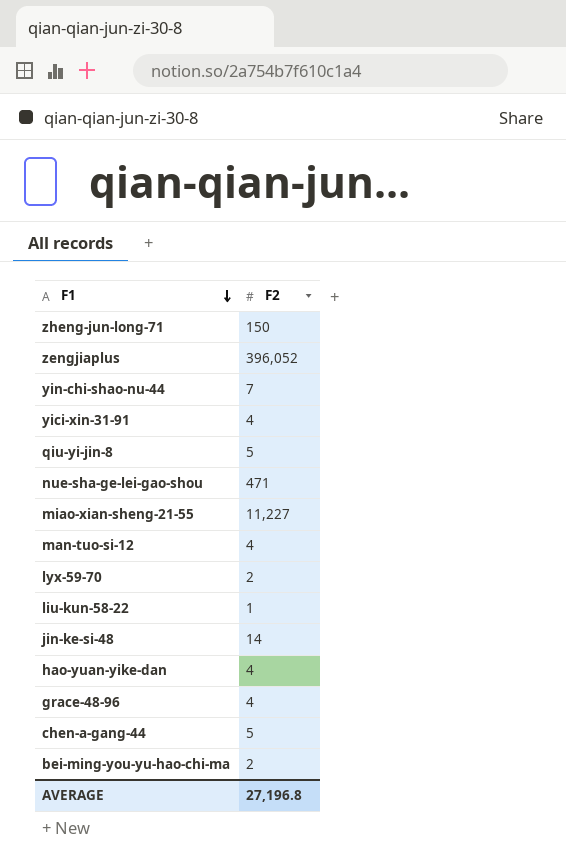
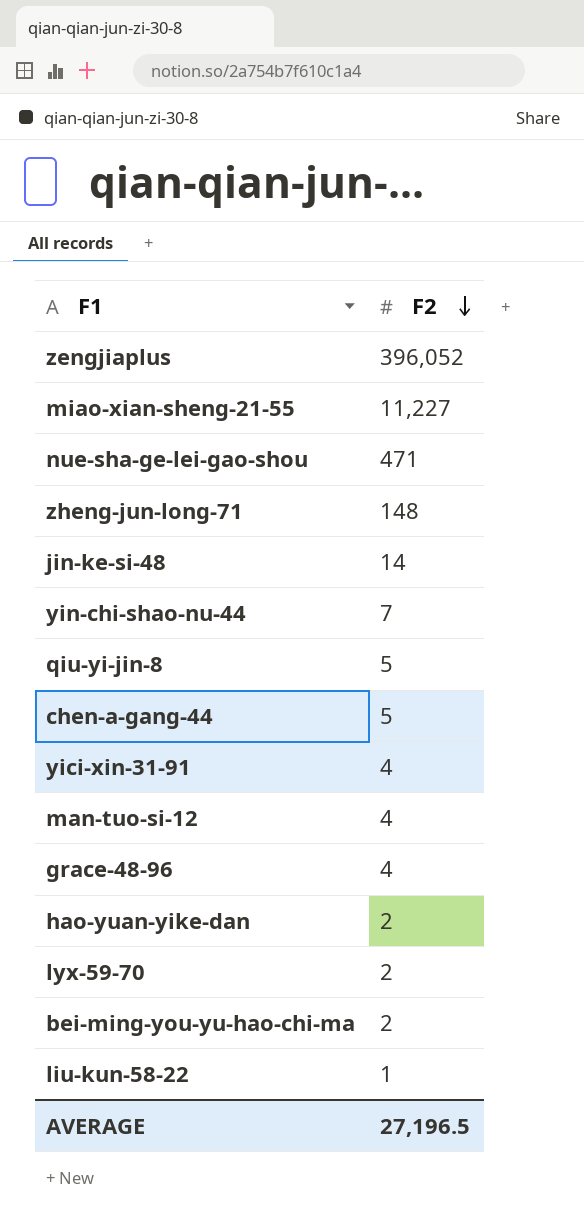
row order: F1 descending -> F2 descending
zheng-jun-long-71 | F2: 150 -> 148
hao-yuan-yike-dan | F2: 4 -> 2
AVERAGE | F2: 27,196.8 -> 27,196.5

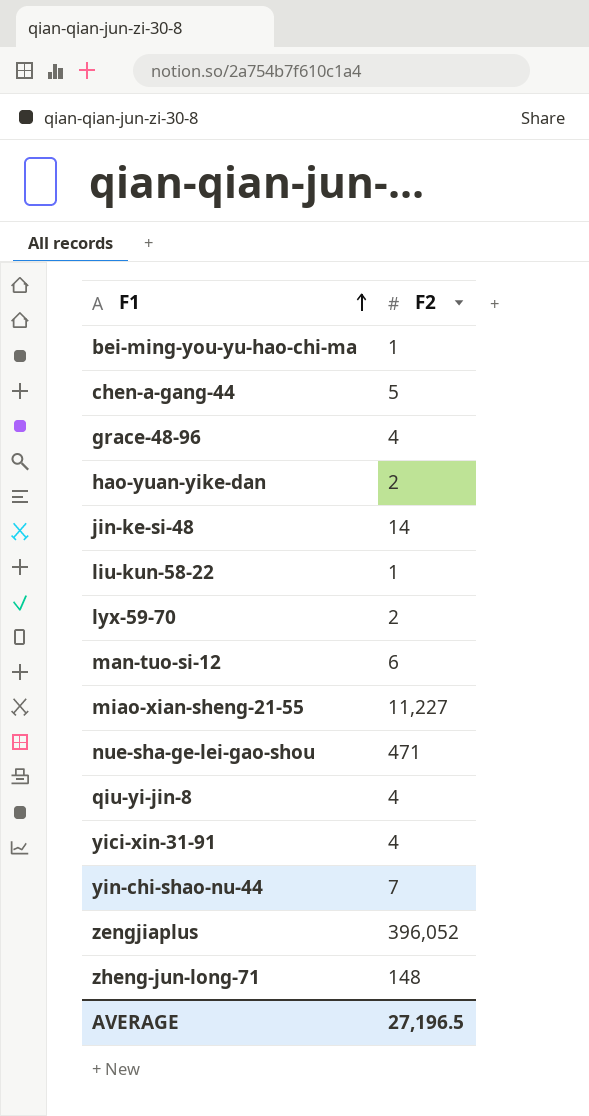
row order: F2 descending -> F1 ascending
bei-ming-you-yu-hao-chi-ma | F2: 2 -> 1
man-tuo-si-12 | F2: 4 -> 6
qiu-yi-jin-8 | F2: 5 -> 4

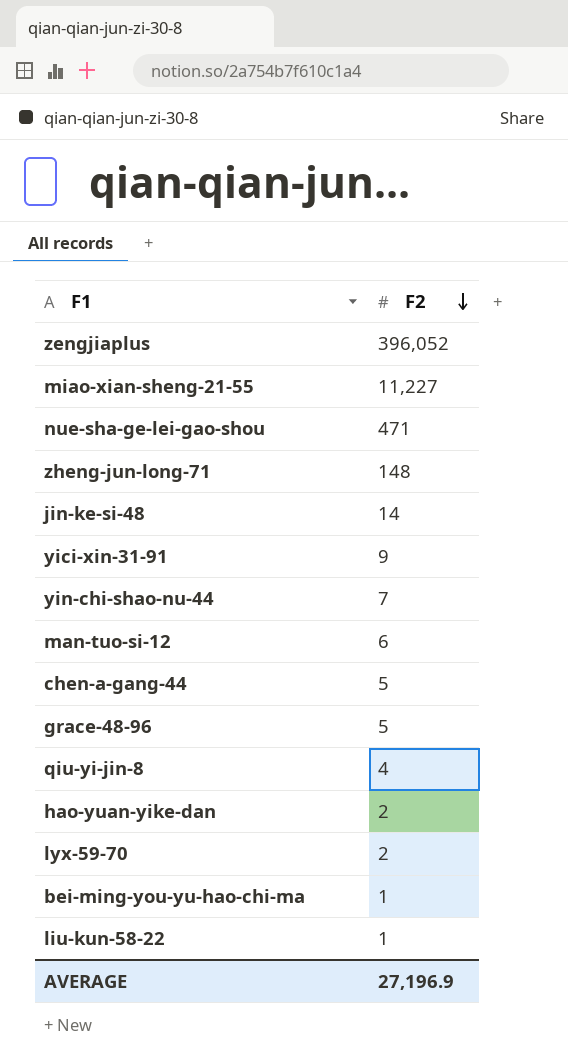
row order: F1 ascending -> F2 descending
yici-xin-31-91 | F2: 4 -> 9
grace-48-96 | F2: 4 -> 5
AVERAGE | F2: 27,196.5 -> 27,196.9

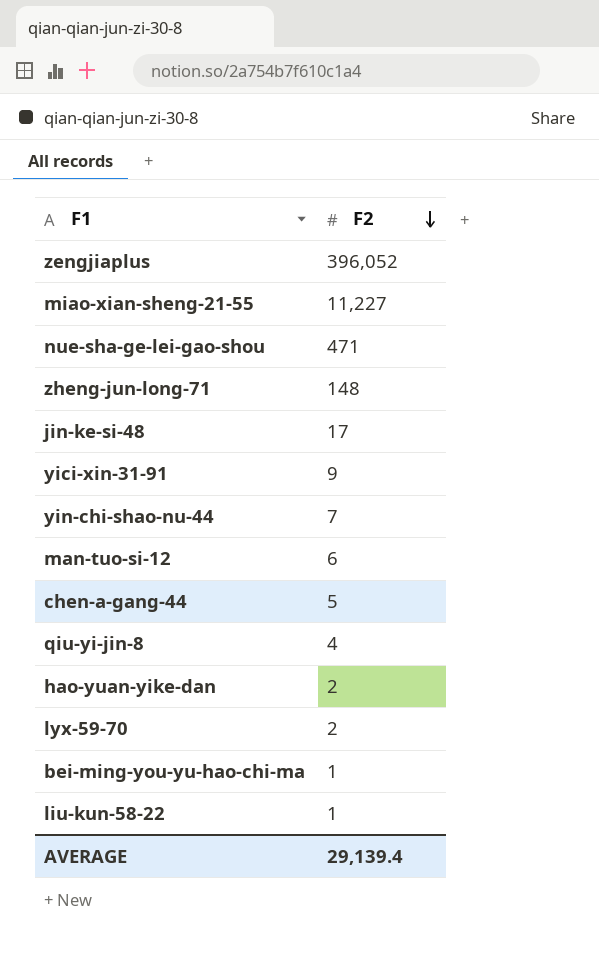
row grace-48-96: 5 -> none
jin-ke-si-48 | F2: 14 -> 17
AVERAGE | F2: 27,196.9 -> 29,139.4

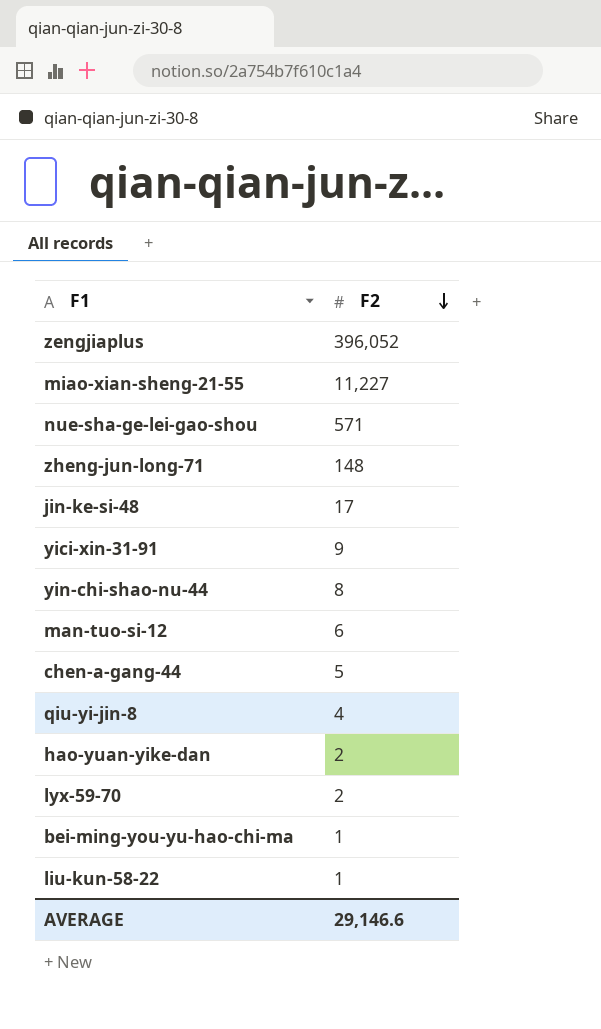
nue-sha-ge-lei-gao-shou | F2: 471 -> 571
yin-chi-shao-nu-44 | F2: 7 -> 8
AVERAGE | F2: 29,139.4 -> 29,146.6

